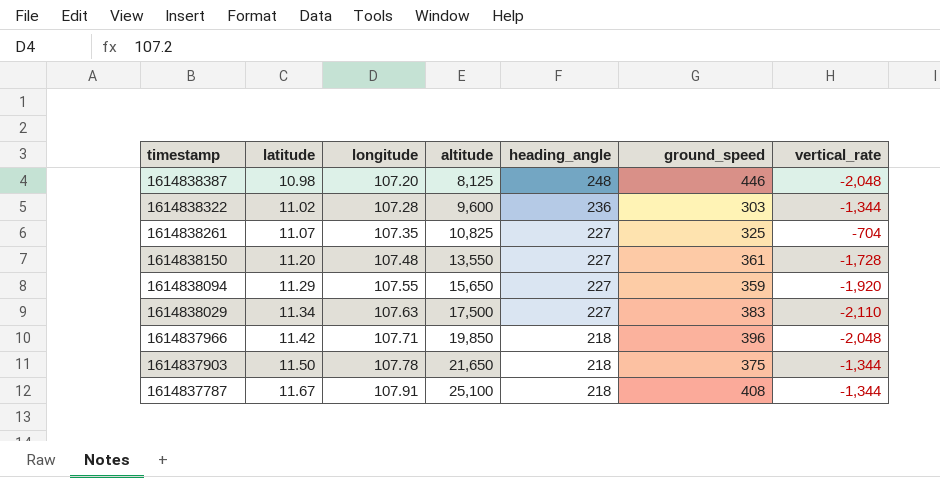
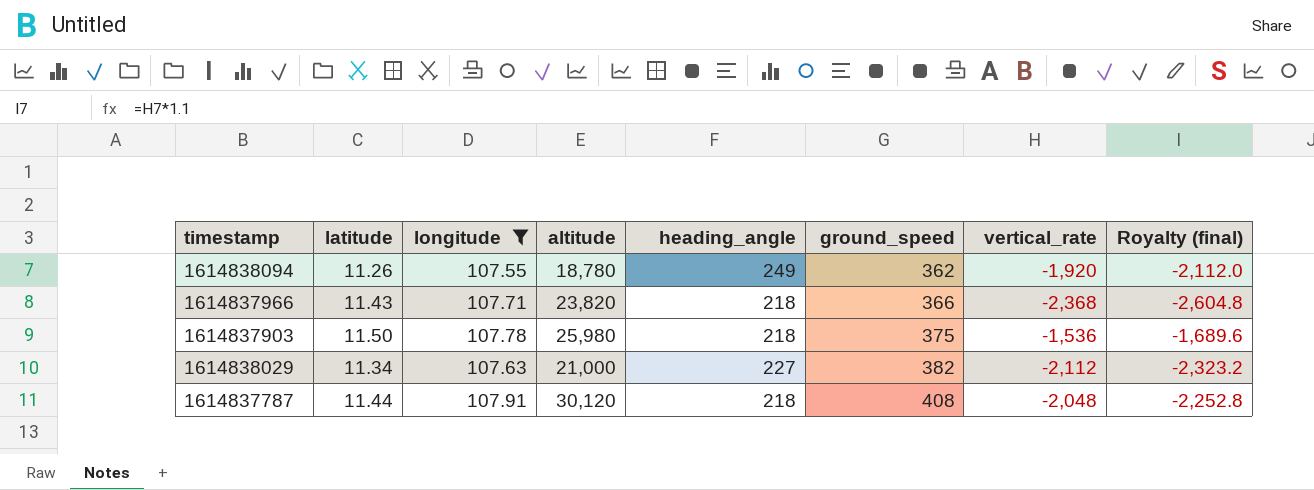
filter: none -> longitude >= 107.55
row order: timestamp descending -> ground_speed ascending
column Royalty (final) | formula: none -> [vertical_rate] * 1.1
1614838094 | latitude: 11.29 -> 11.26
1614838094 | altitude: 15,650 -> 18,780
1614838094 | heading_angle: 227 -> 249
1614838094 | ground_speed: 359 -> 362
1614837966 | latitude: 11.42 -> 11.43
1614837966 | altitude: 19,850 -> 23,820
1614837966 | ground_speed: 396 -> 366
1614837966 | vertical_rate: -2,048 -> -2,368
1614837903 | altitude: 21,650 -> 25,980
1614837903 | vertical_rate: -1,344 -> -1,536
1614838029 | altitude: 17,500 -> 21,000
1614838029 | ground_speed: 383 -> 382
1614838029 | vertical_rate: -2,110 -> -2,112
1614837787 | latitude: 11.67 -> 11.44
1614837787 | altitude: 25,100 -> 30,120
1614837787 | vertical_rate: -1,344 -> -2,048

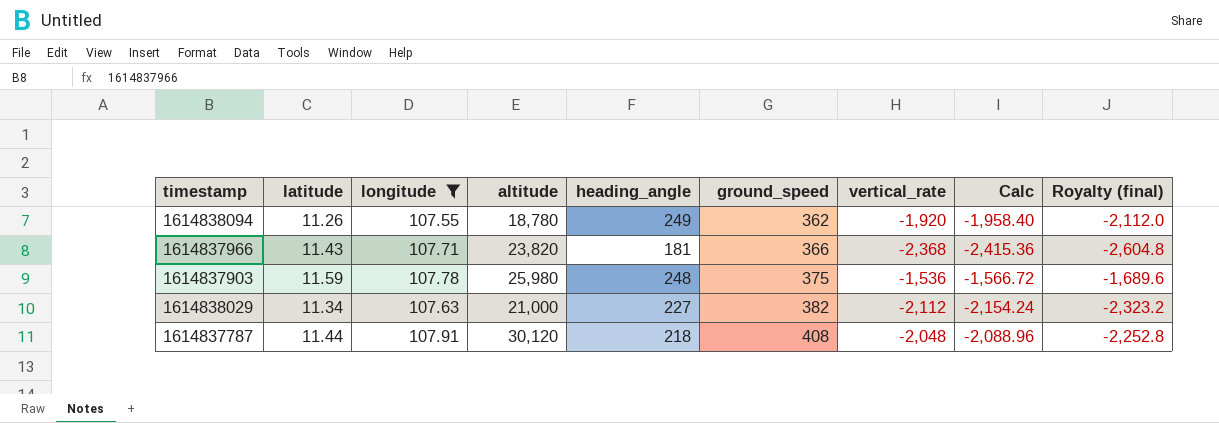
column Calc | formula: none -> [vertical_rate] * 1.02
1614837966 | heading_angle: 218 -> 181
1614837903 | latitude: 11.50 -> 11.59
1614837903 | heading_angle: 218 -> 248

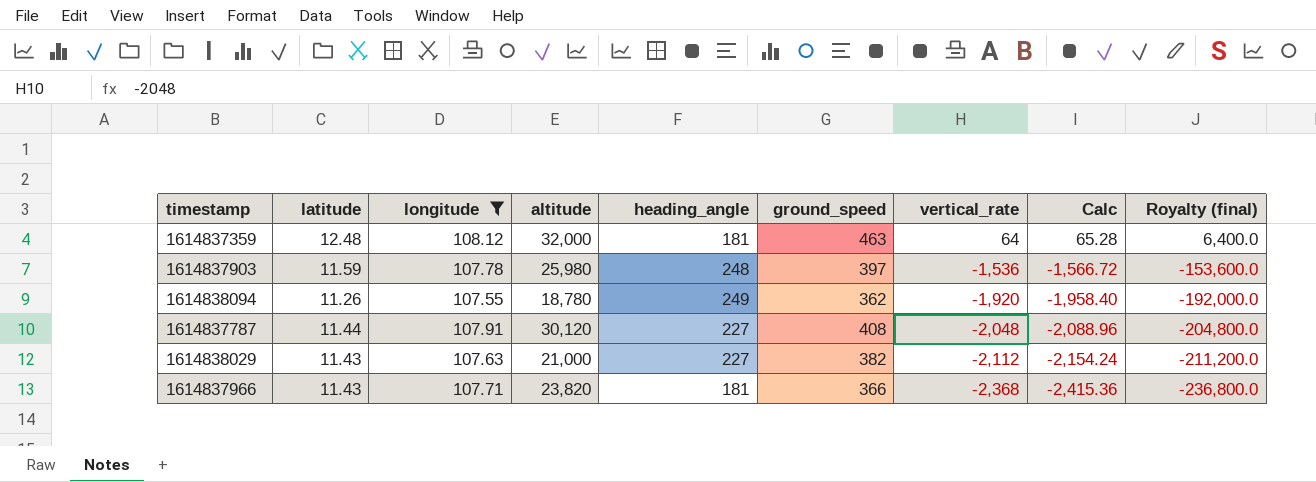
row order: ground_speed ascending -> vertical_rate descending
column Royalty (final) | formula: [vertical_rate] * 1.1 -> [vertical_rate] * 100
row 1614837359: none -> 12.48 | 108.12 | 32,000 | 181 | 463 | 64 | 65.28 | 6,400.0
1614837903 | ground_speed: 375 -> 397
1614837787 | heading_angle: 218 -> 227
1614838029 | latitude: 11.34 -> 11.43

